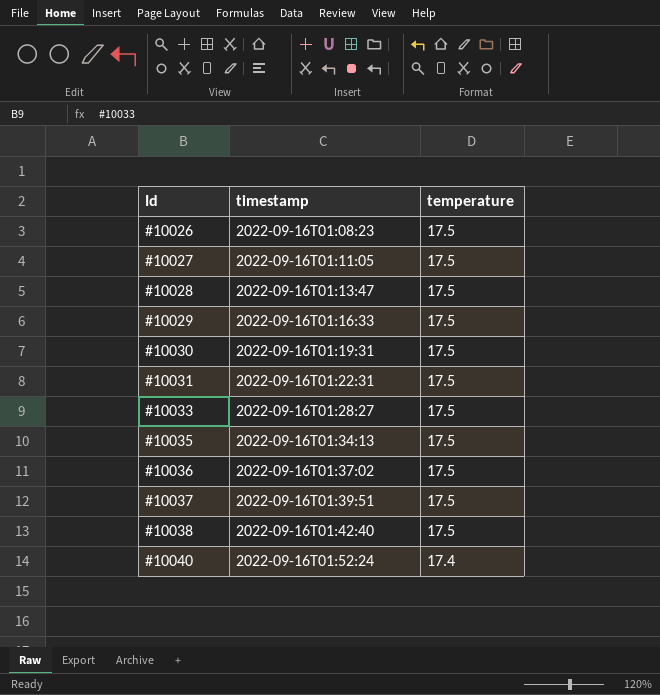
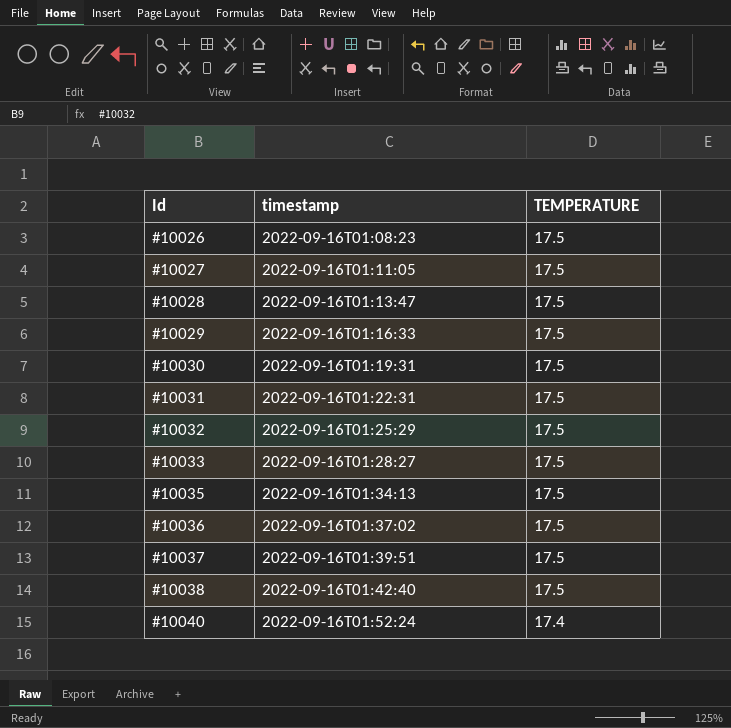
column name: temperature -> TEMPERATURE
row #10032: none -> 2022-09-16T01:25:29 | 17.5

